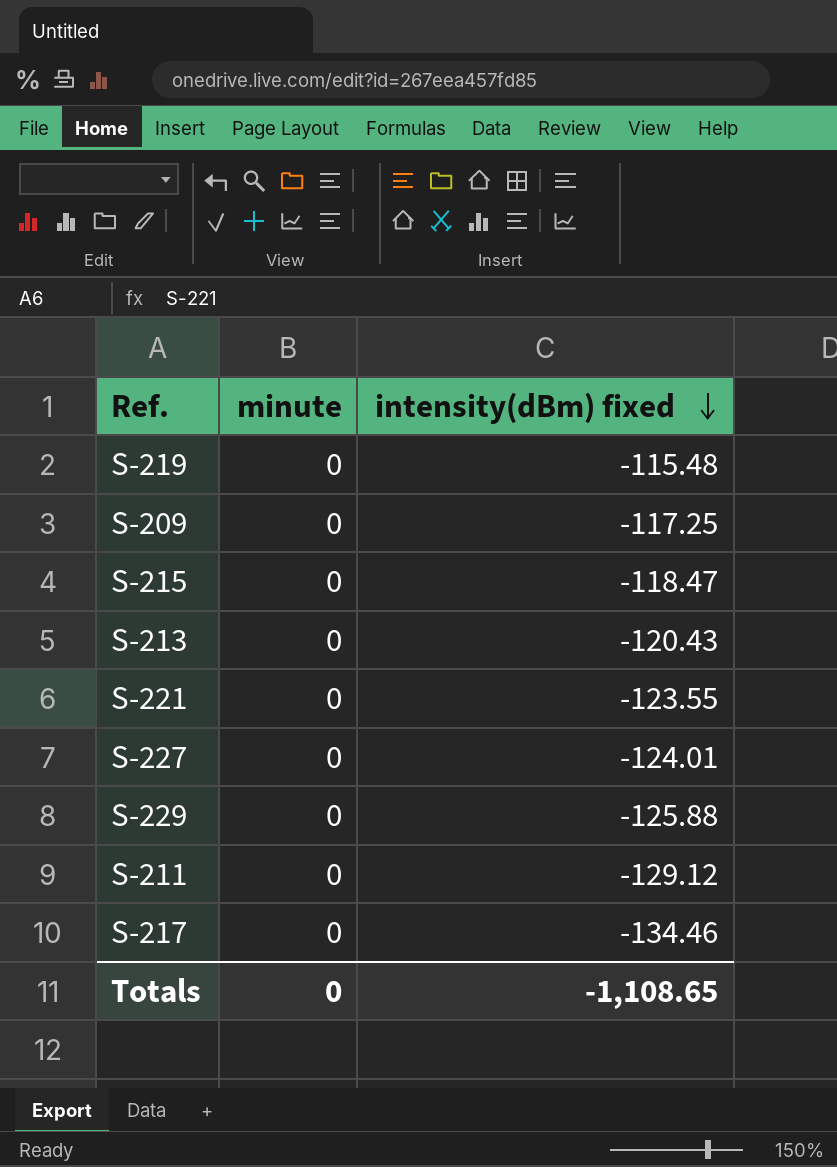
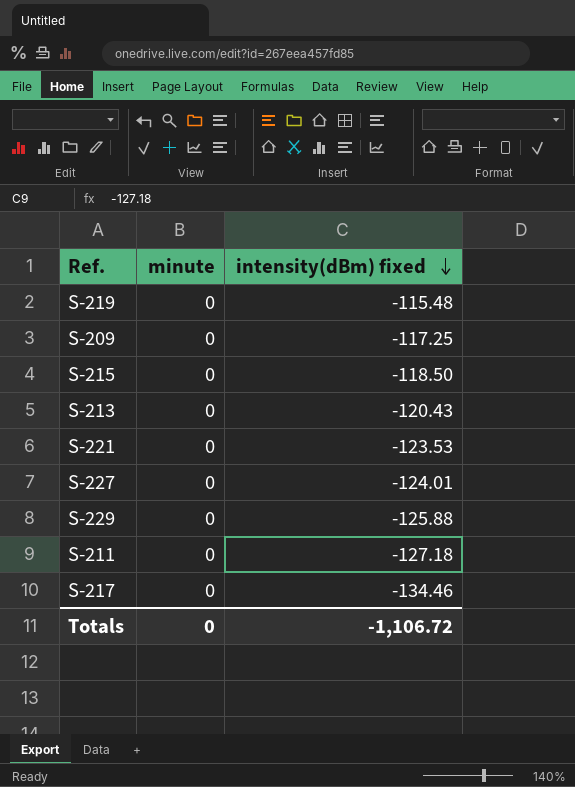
S-215 | intensity(dBm) fixed: -118.47 -> -118.50
S-221 | intensity(dBm) fixed: -123.55 -> -123.53
S-211 | intensity(dBm) fixed: -129.12 -> -127.18
Totals | intensity(dBm) fixed: -1,108.65 -> -1,106.72

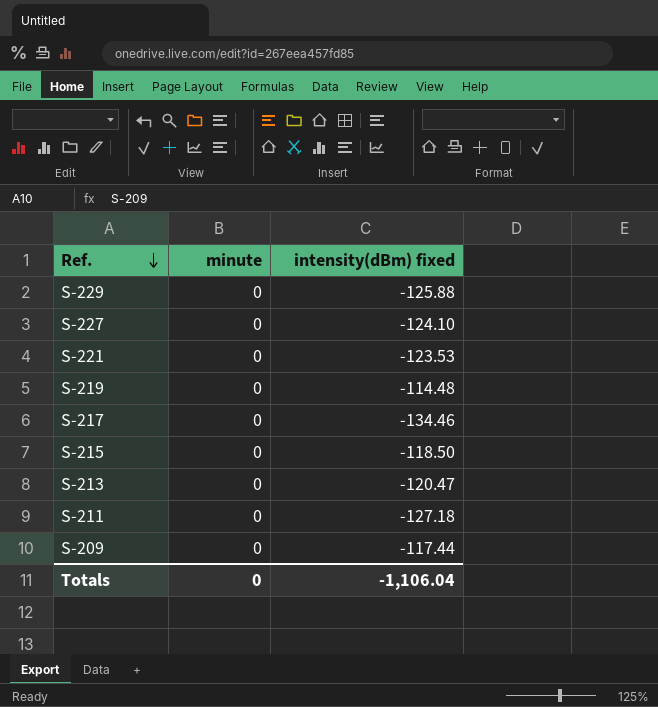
row order: intensity(dBm) fixed descending -> Ref. descending
S-227 | intensity(dBm) fixed: -124.01 -> -124.10
S-219 | intensity(dBm) fixed: -115.48 -> -114.48
S-213 | intensity(dBm) fixed: -120.43 -> -120.47
S-209 | intensity(dBm) fixed: -117.25 -> -117.44
Totals | intensity(dBm) fixed: -1,106.72 -> -1,106.04

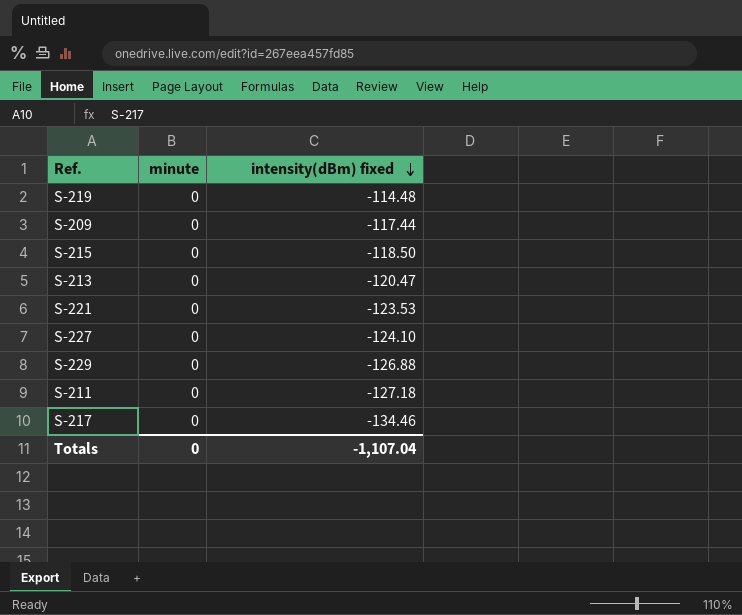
row order: Ref. descending -> intensity(dBm) fixed descending
S-229 | intensity(dBm) fixed: -125.88 -> -126.88
Totals | intensity(dBm) fixed: -1,106.04 -> -1,107.04

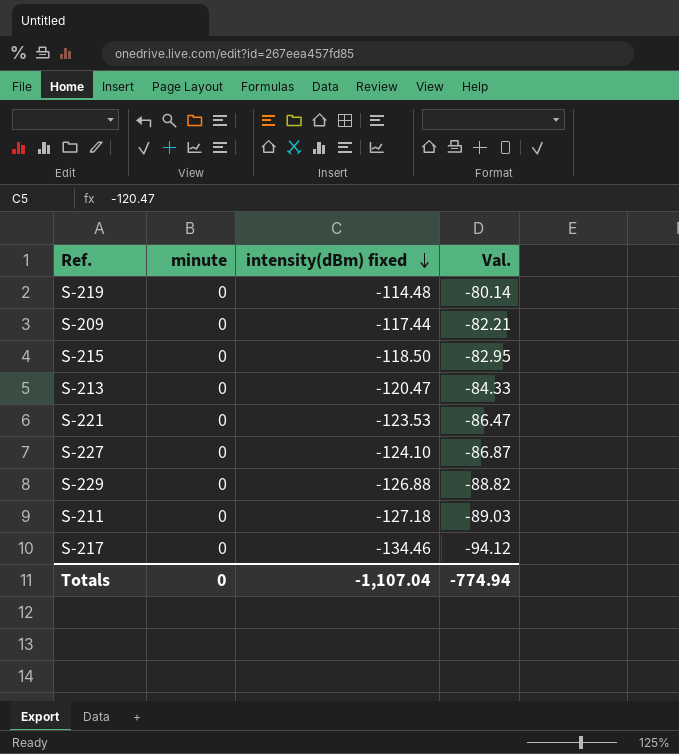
column Val. | formula: none -> [intensity(dBm) fixed] * 0.7

